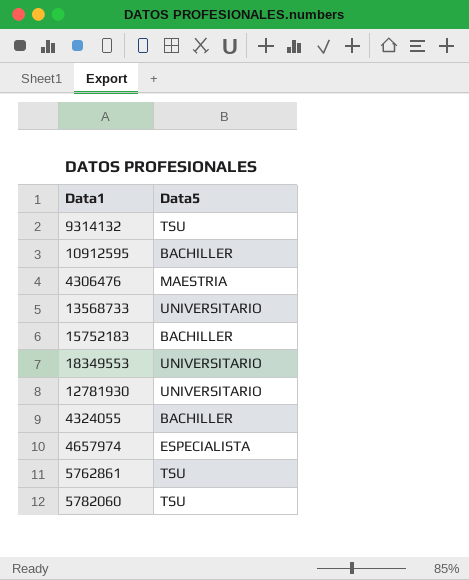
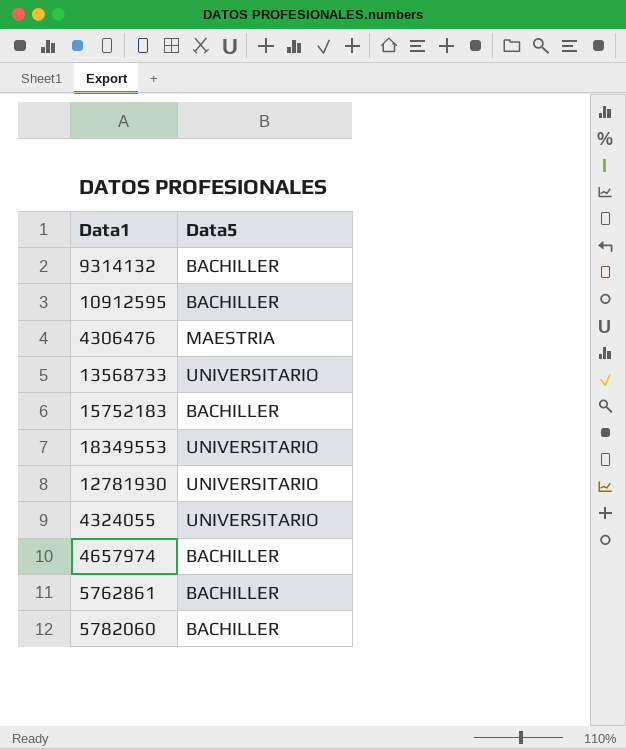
9314132 | Data5: TSU -> BACHILLER
4324055 | Data5: BACHILLER -> UNIVERSITARIO
4657974 | Data5: ESPECIALISTA -> BACHILLER
5762861 | Data5: TSU -> BACHILLER
5782060 | Data5: TSU -> BACHILLER

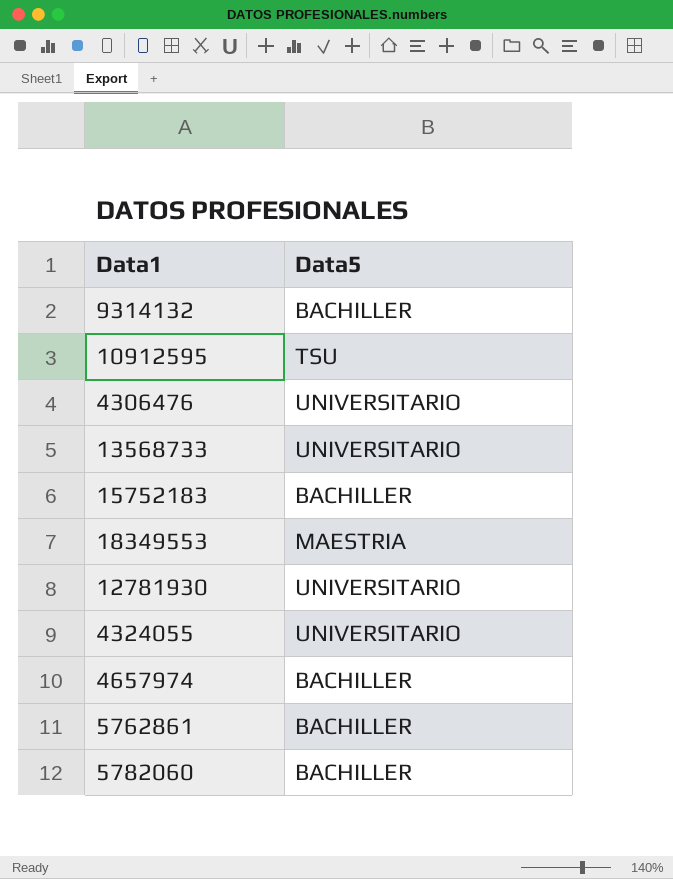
10912595 | Data5: BACHILLER -> TSU
4306476 | Data5: MAESTRIA -> UNIVERSITARIO
18349553 | Data5: UNIVERSITARIO -> MAESTRIA

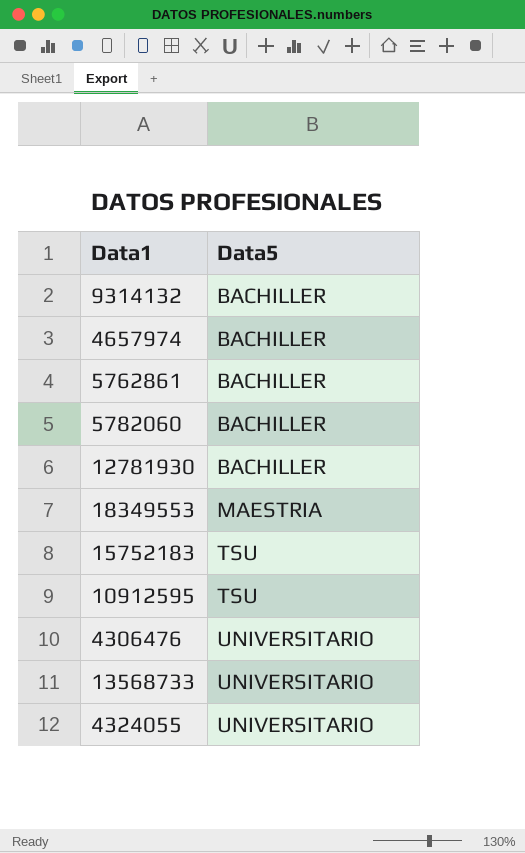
row order: none -> Data5 ascending
12781930 | Data5: UNIVERSITARIO -> BACHILLER
15752183 | Data5: BACHILLER -> TSU

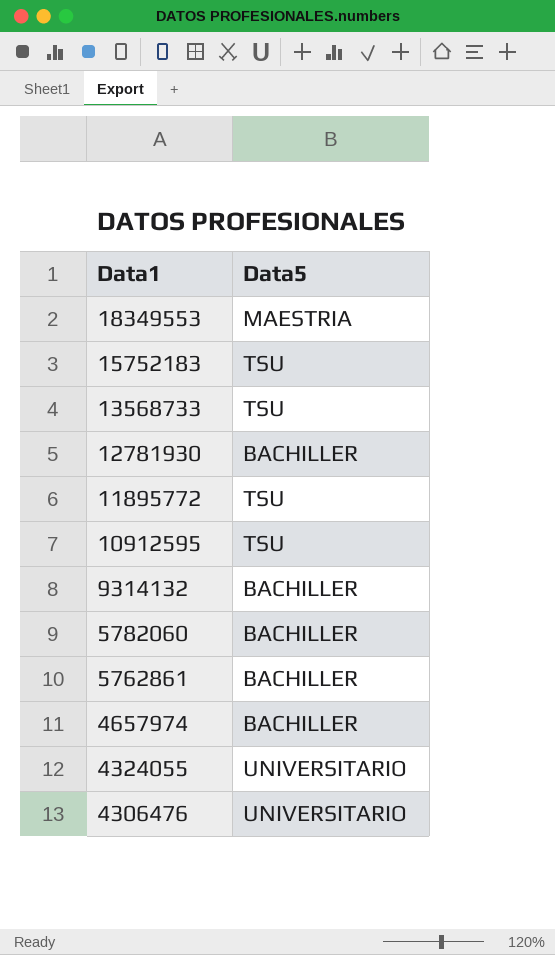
row order: Data5 ascending -> Data1 descending
13568733 | Data5: UNIVERSITARIO -> TSU
row 11895772: none -> TSU

